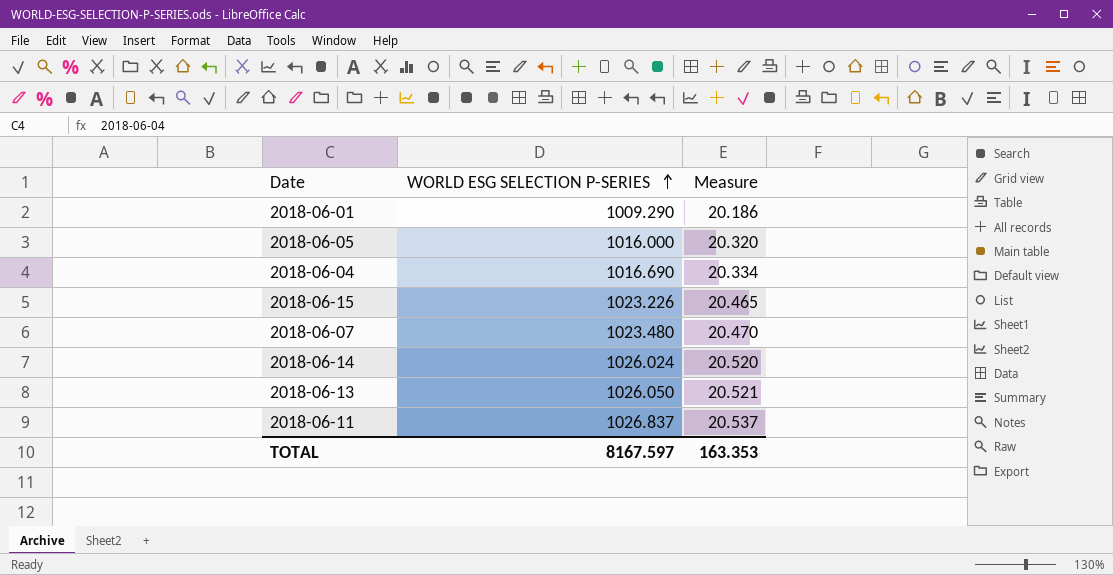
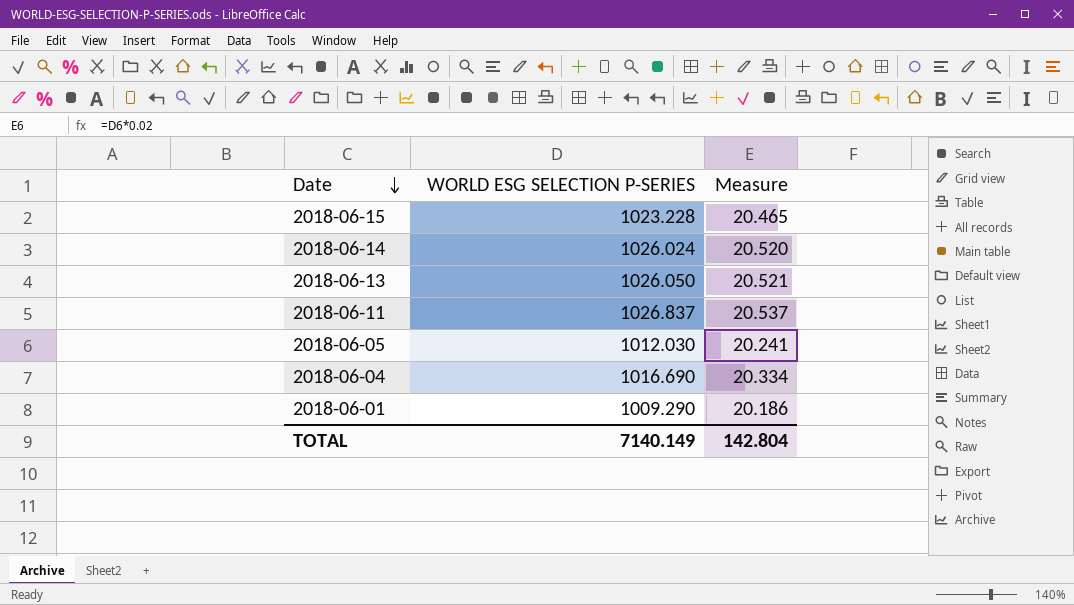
row order: WORLD ESG SELECTION P-SERIES ascending -> Date descending
row 2018-06-07: 1023.480 | 20.470 -> none
2018-06-15 | WORLD ESG SELECTION P-SERIES: 1023.226 -> 1023.228
2018-06-05 | WORLD ESG SELECTION P-SERIES: 1016.000 -> 1012.030
2018-06-05 | Measure: 20.320 -> 20.241
TOTAL | WORLD ESG SELECTION P-SERIES: 8167.597 -> 7140.149
TOTAL | Measure: 163.353 -> 142.804

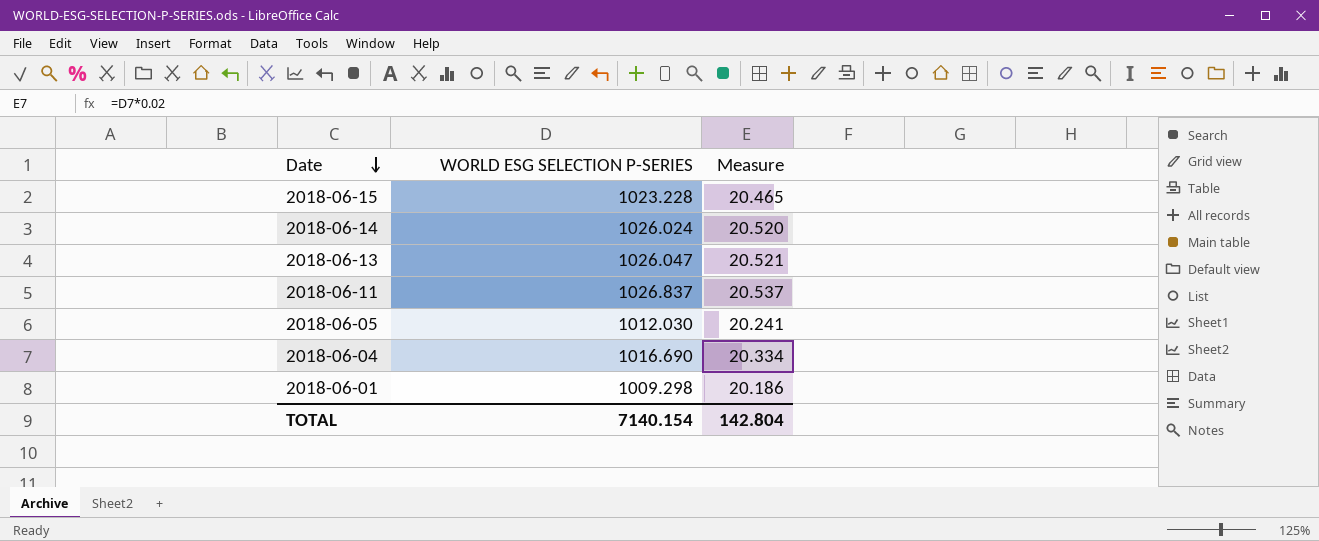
2018-06-13 | WORLD ESG SELECTION P-SERIES: 1026.050 -> 1026.047
2018-06-01 | WORLD ESG SELECTION P-SERIES: 1009.290 -> 1009.298
TOTAL | WORLD ESG SELECTION P-SERIES: 7140.149 -> 7140.154

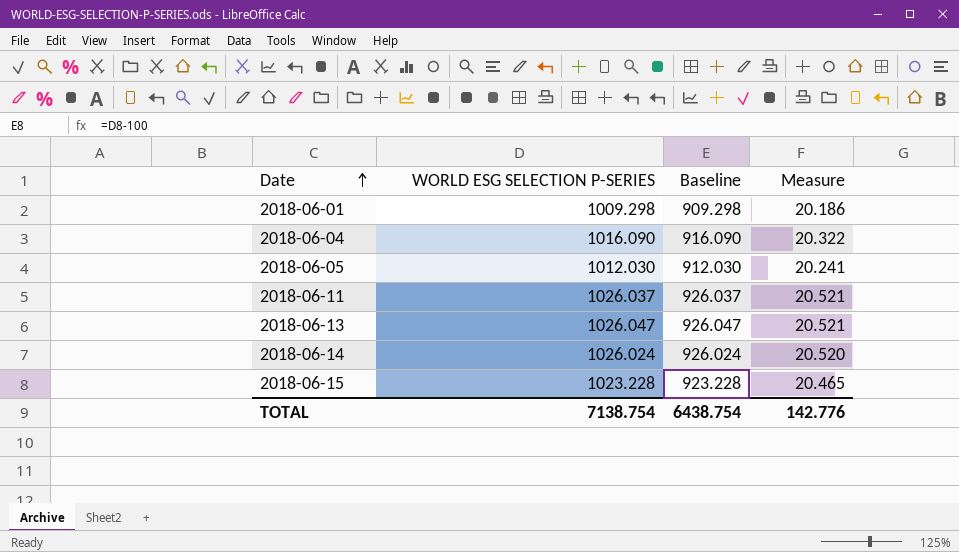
row order: Date descending -> Date ascending
column Baseline | formula: none -> [WORLD ESG SELECTION P-SERIES] - 100
2018-06-04 | WORLD ESG SELECTION P-SERIES: 1016.690 -> 1016.090
2018-06-04 | Measure: 20.334 -> 20.322
2018-06-11 | WORLD ESG SELECTION P-SERIES: 1026.837 -> 1026.037
2018-06-11 | Measure: 20.537 -> 20.521
TOTAL | WORLD ESG SELECTION P-SERIES: 7140.154 -> 7138.754
TOTAL | Measure: 142.804 -> 142.776

